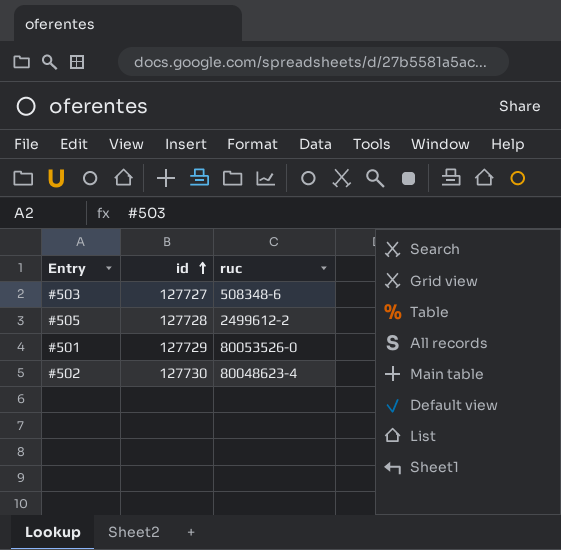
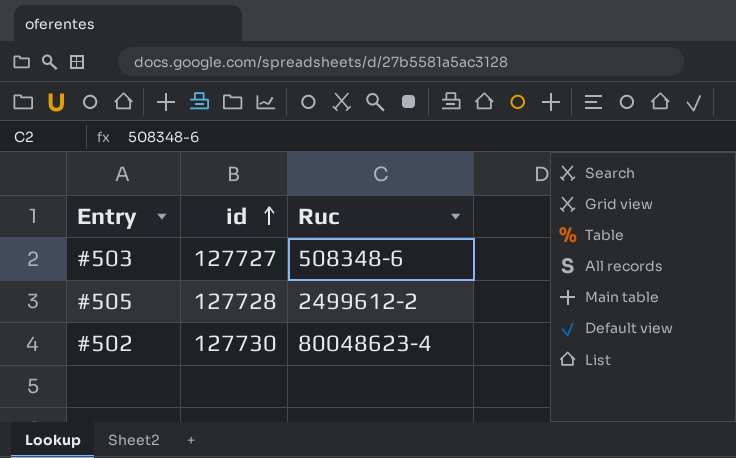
column name: ruc -> Ruc
row #501: 127729 | 80053526-0 -> none

